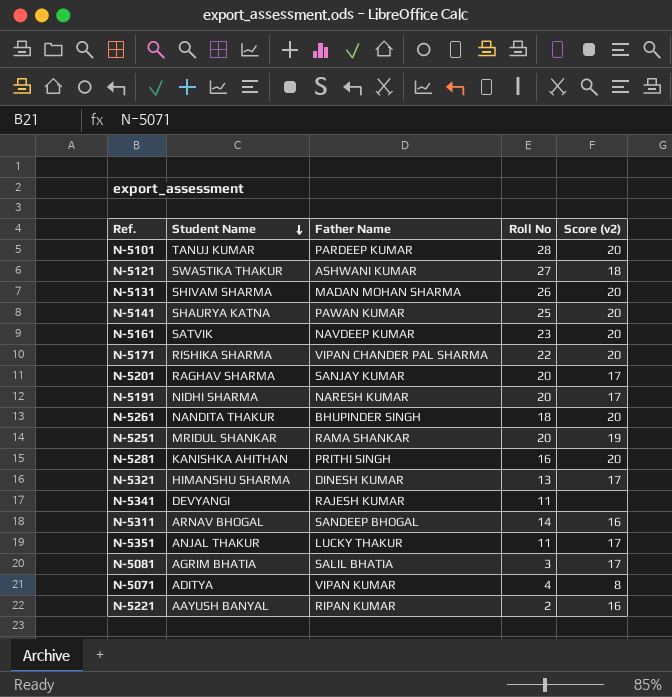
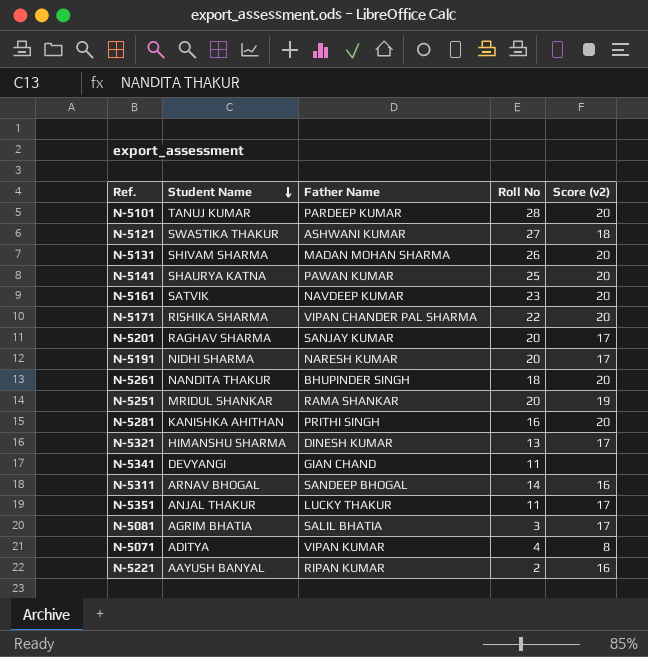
N-5341 | Father Name: RAJESH KUMAR -> GIAN CHAND

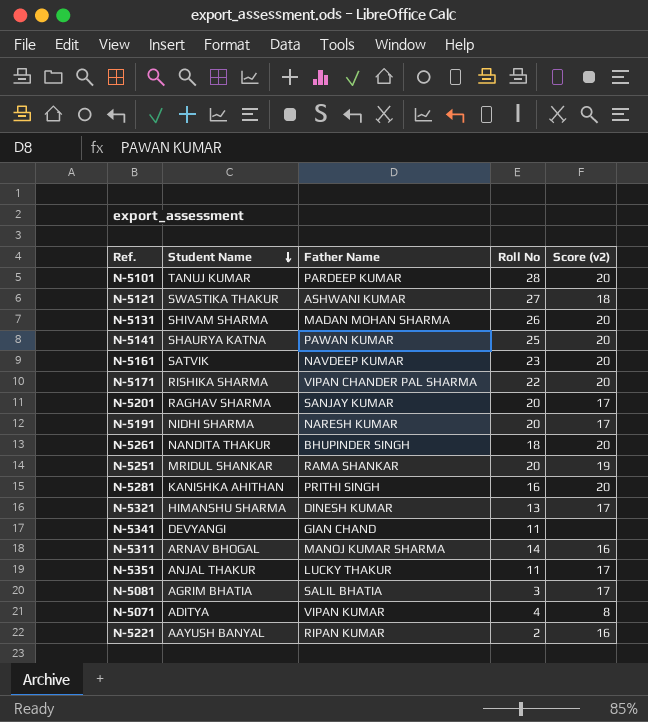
N-5311 | Father Name: SANDEEP BHOGAL -> MANOJ KUMAR SHARMA

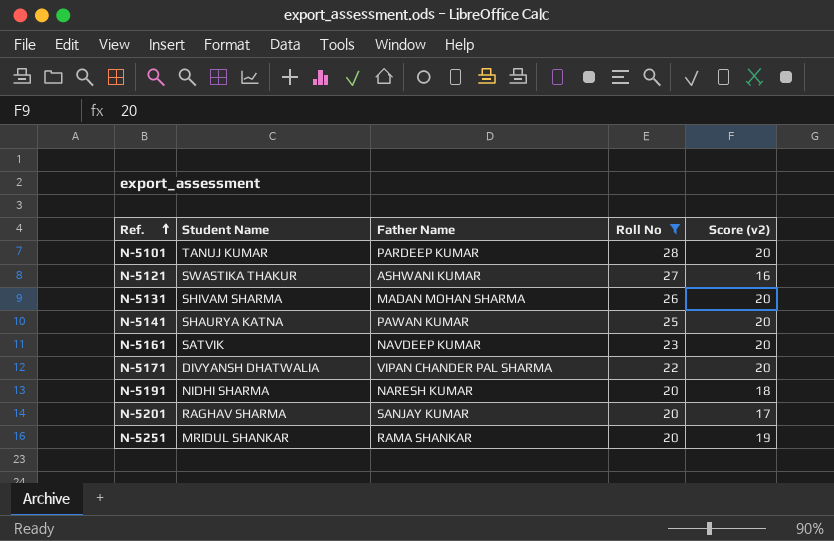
filter: none -> Roll No >= 20
row order: Student Name descending -> Ref. ascending
N-5121 | Score (v2): 18 -> 16
N-5171 | Student Name: RISHIKA SHARMA -> DIVYANSH DHATWALIA
N-5191 | Score (v2): 17 -> 18

